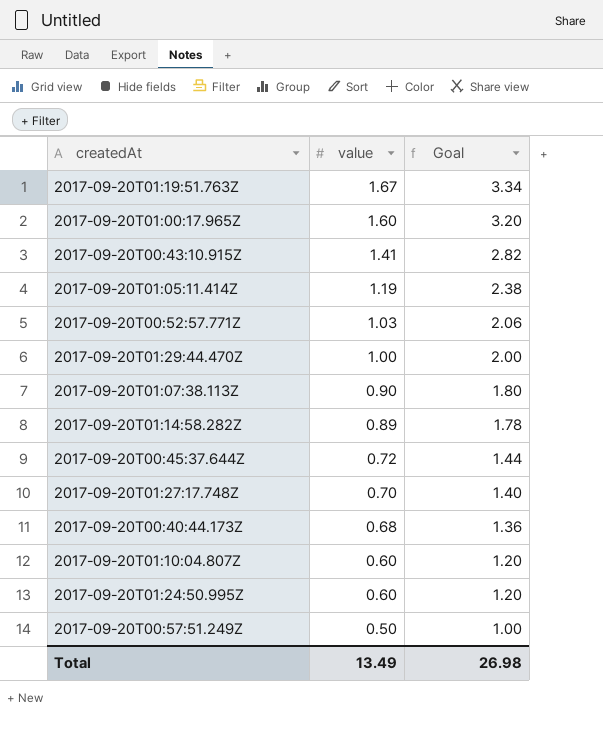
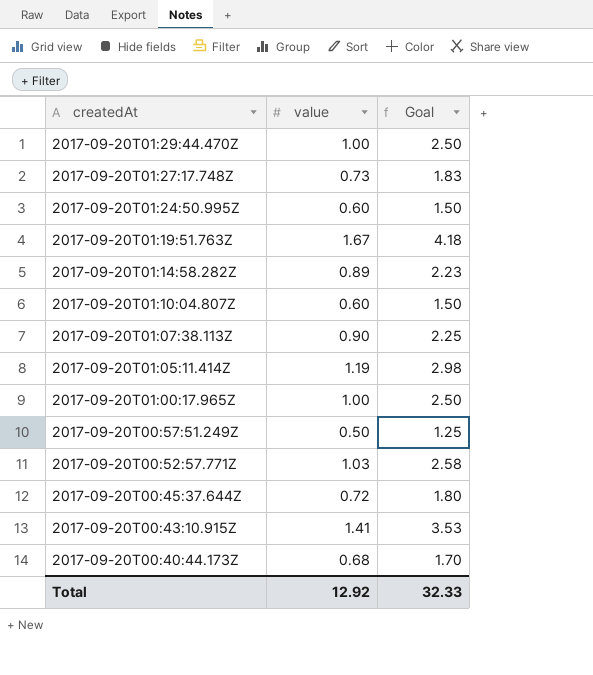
row order: value descending -> createdAt descending
column Goal | formula: [value] * 2 -> [value] * 2.5
2017-09-20T01:27:17.748Z | value: 0.70 -> 0.73
2017-09-20T01:00:17.965Z | value: 1.60 -> 1.00
Total | value: 13.49 -> 12.92
Total | Goal: 26.98 -> 32.33

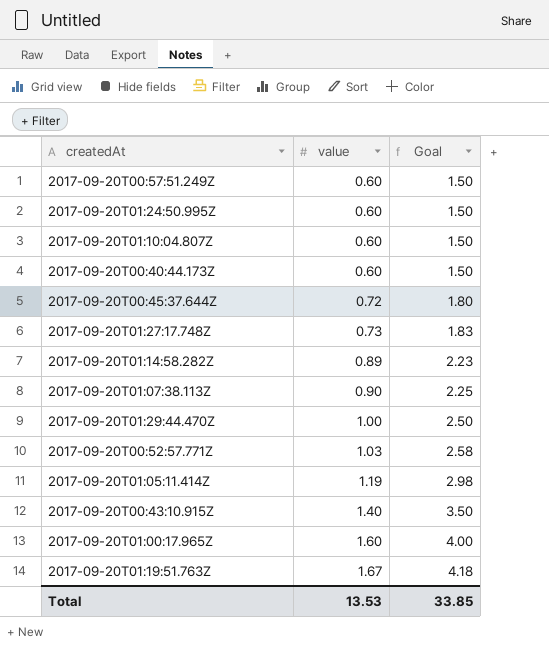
row order: createdAt descending -> value ascending
2017-09-20T00:57:51.249Z | value: 0.50 -> 0.60
2017-09-20T00:57:51.249Z | Goal: 1.25 -> 1.50
2017-09-20T00:40:44.173Z | value: 0.68 -> 0.60
2017-09-20T00:40:44.173Z | Goal: 1.70 -> 1.50
2017-09-20T00:43:10.915Z | value: 1.41 -> 1.40
2017-09-20T00:43:10.915Z | Goal: 3.53 -> 3.50
2017-09-20T01:00:17.965Z | value: 1.00 -> 1.60
2017-09-20T01:00:17.965Z | Goal: 2.50 -> 4.00
Total | value: 12.92 -> 13.53
Total | Goal: 32.33 -> 33.85

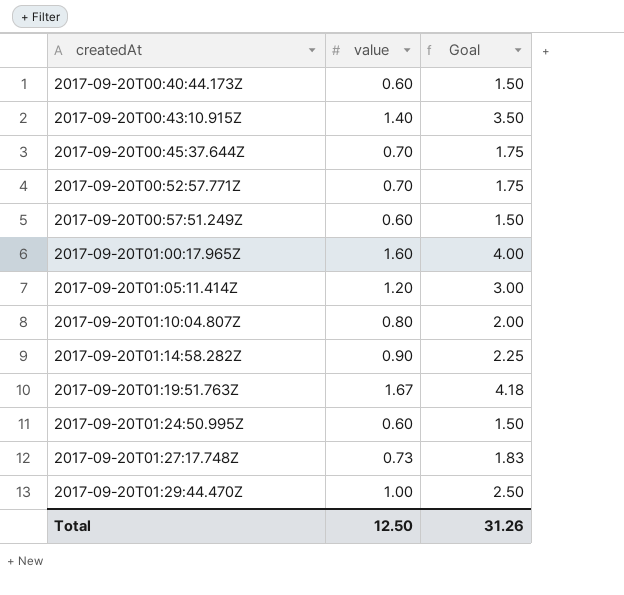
row order: value ascending -> createdAt ascending
row 2017-09-20T01:07:38.113Z: 0.90 | 2.25 -> none
2017-09-20T00:45:37.644Z | value: 0.72 -> 0.70
2017-09-20T00:45:37.644Z | Goal: 1.80 -> 1.75
2017-09-20T00:52:57.771Z | value: 1.03 -> 0.70
2017-09-20T00:52:57.771Z | Goal: 2.58 -> 1.75
2017-09-20T01:05:11.414Z | value: 1.19 -> 1.20
2017-09-20T01:05:11.414Z | Goal: 2.98 -> 3.00
2017-09-20T01:10:04.807Z | value: 0.60 -> 0.80
2017-09-20T01:10:04.807Z | Goal: 1.50 -> 2.00
2017-09-20T01:14:58.282Z | value: 0.89 -> 0.90
2017-09-20T01:14:58.282Z | Goal: 2.23 -> 2.25
Total | value: 13.53 -> 12.50
Total | Goal: 33.85 -> 31.26

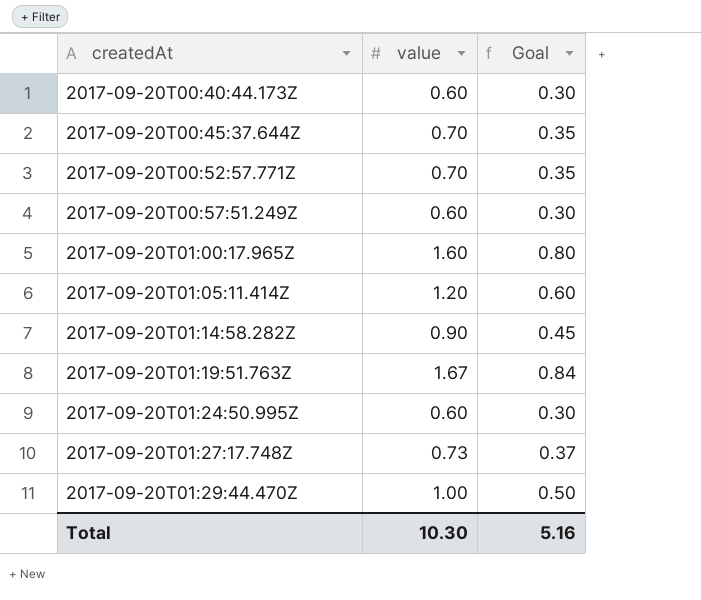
column Goal | formula: [value] * 2.5 -> [value] * 0.5
row 2017-09-20T00:43:10.915Z: 1.40 | 3.50 -> none
row 2017-09-20T01:10:04.807Z: 0.80 | 2.00 -> none
Total | value: 12.50 -> 10.30
Total | Goal: 31.26 -> 5.16

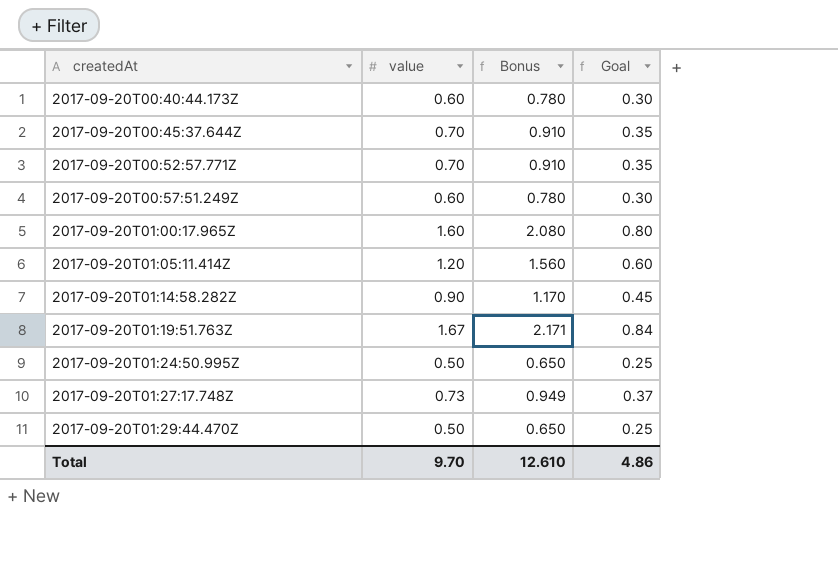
column Bonus | formula: none -> [value] * 1.3
2017-09-20T01:24:50.995Z | value: 0.60 -> 0.50
2017-09-20T01:24:50.995Z | Goal: 0.30 -> 0.25
2017-09-20T01:29:44.470Z | value: 1.00 -> 0.50
2017-09-20T01:29:44.470Z | Goal: 0.50 -> 0.25
Total | value: 10.30 -> 9.70
Total | Goal: 5.16 -> 4.86

